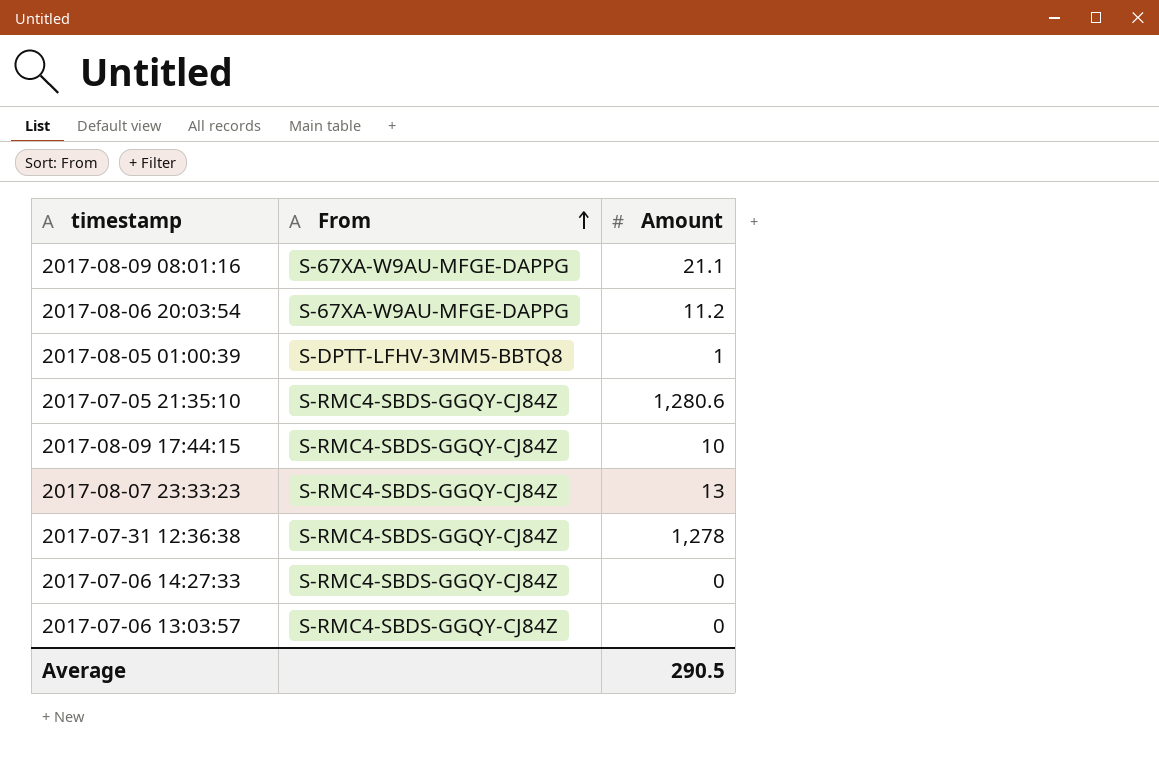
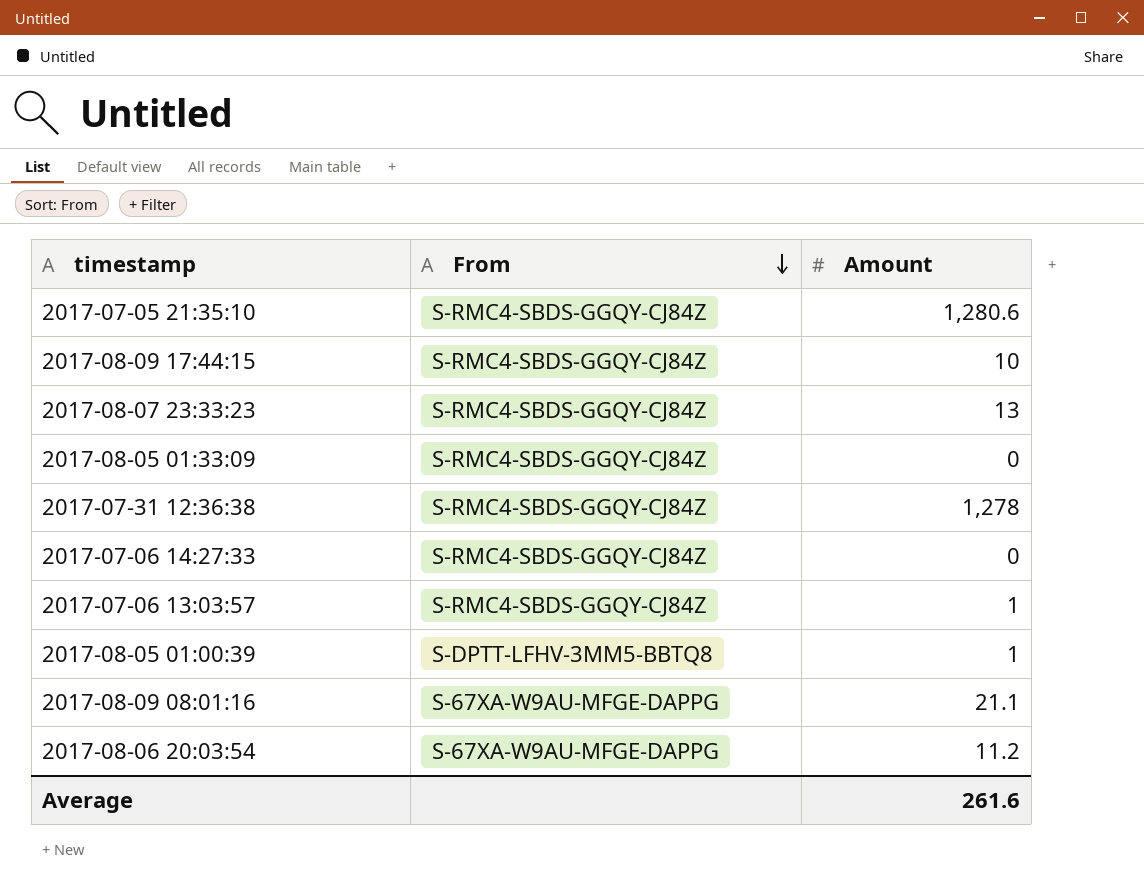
row order: From ascending -> From descending
row 2017-08-05 01:33:09: none -> S-RMC4-SBDS-GGQY-CJ84Z | 0
2017-07-06 13:03:57 | Amount: 0 -> 1
Average | Amount: 290.5 -> 261.6

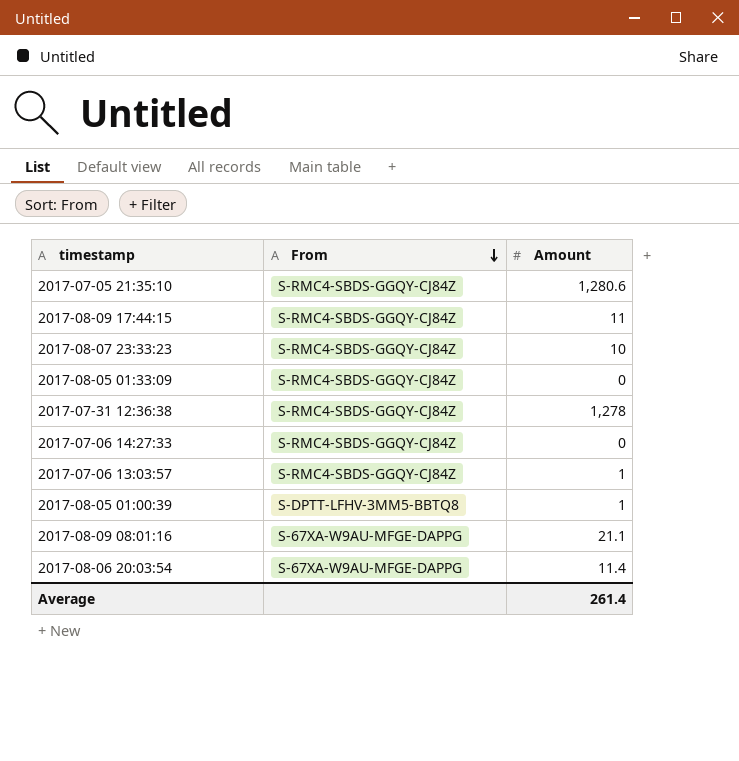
2017-08-09 17:44:15 | Amount: 10 -> 11
2017-08-07 23:33:23 | Amount: 13 -> 10
2017-08-06 20:03:54 | Amount: 11.2 -> 11.4
Average | Amount: 261.6 -> 261.4

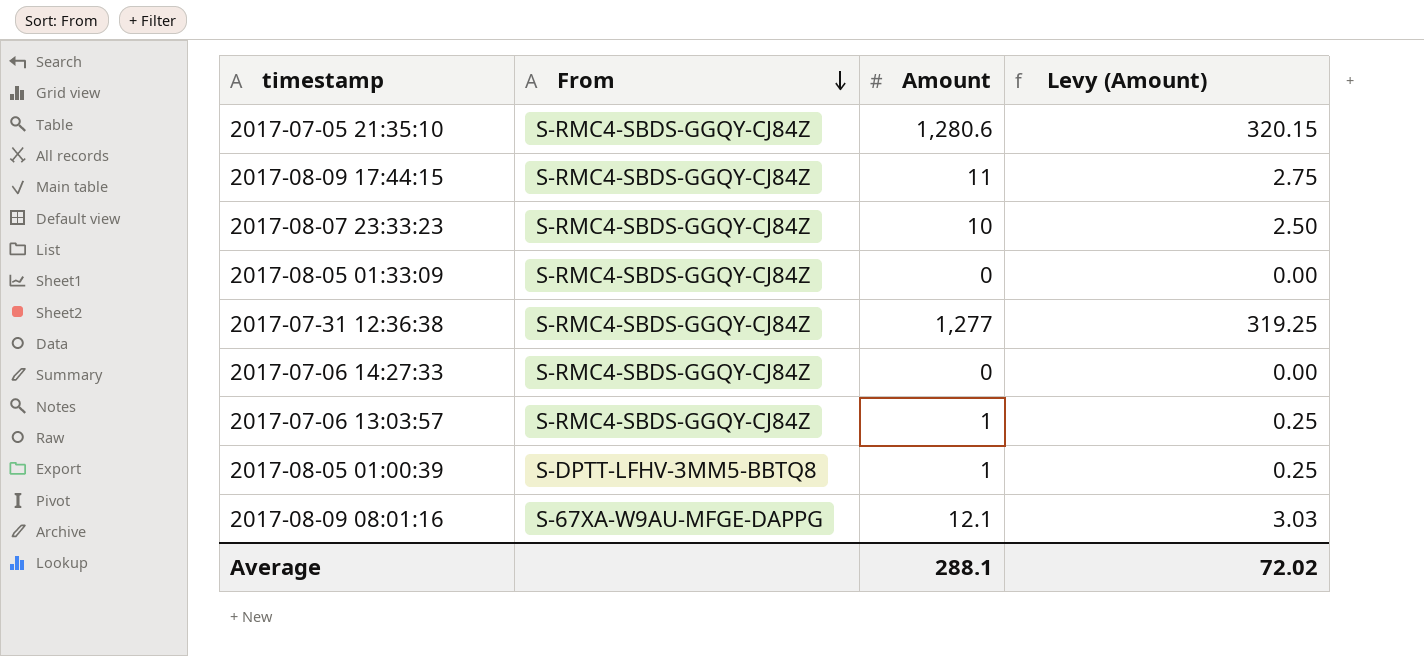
column Levy (Amount) | formula: none -> [Amount] * 0.25
row 2017-08-06 20:03:54: S-67XA-W9AU-MFGE-DAPPG | 11.4 -> none
2017-07-31 12:36:38 | Amount: 1,278 -> 1,277
2017-08-09 08:01:16 | Amount: 21.1 -> 12.1
Average | Amount: 261.4 -> 288.1

